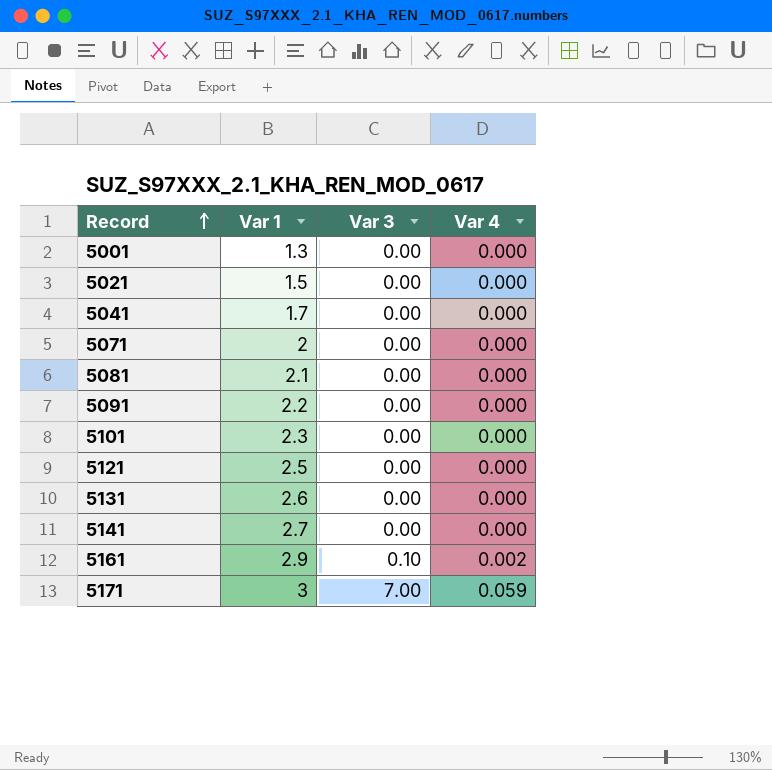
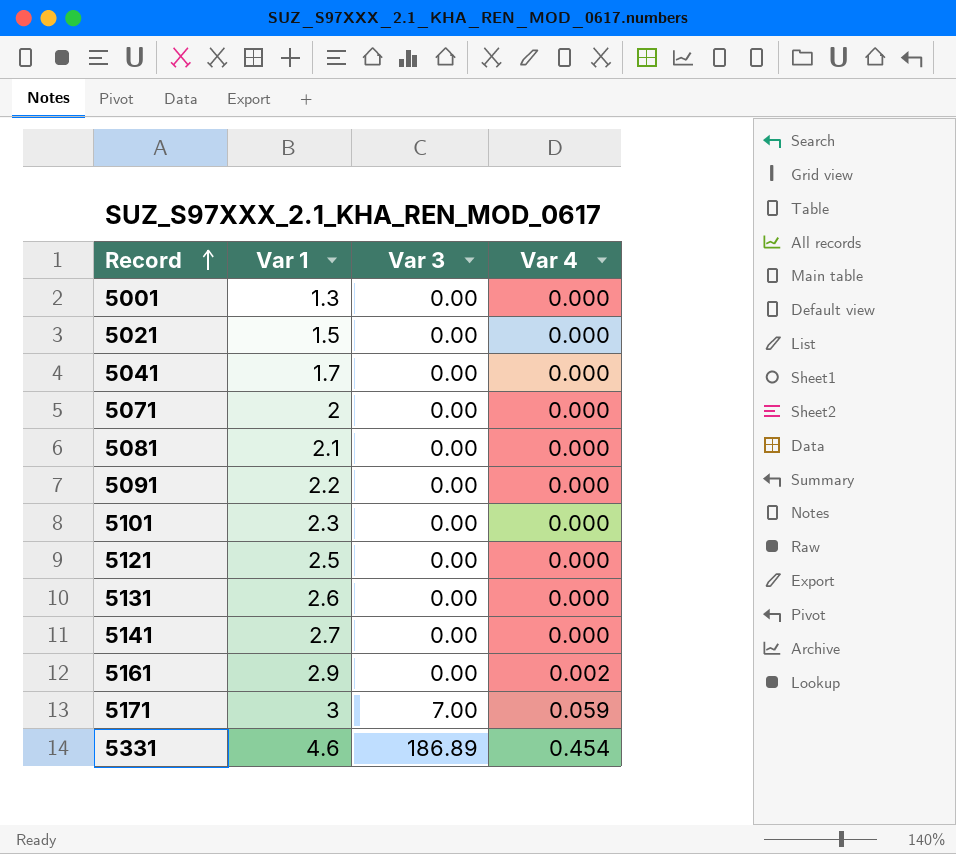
5161 | Var 3: 0.10 -> 0.00
row 5331: none -> 4.6 | 186.89 | 0.454

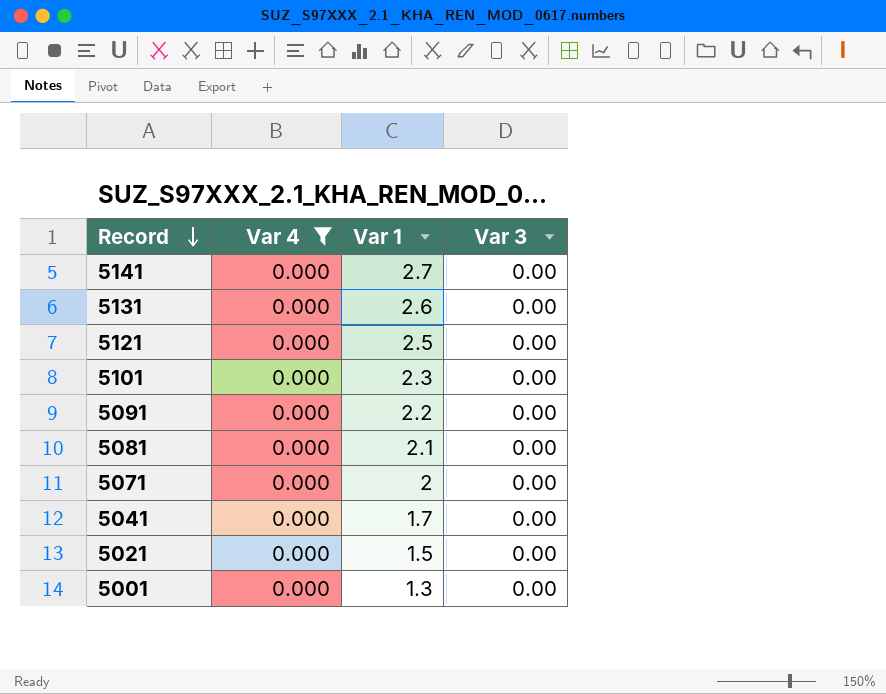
filter: none -> Var 4 = 0.000
row order: Record ascending -> Record descending
column Var 4 | position: 4 -> 2

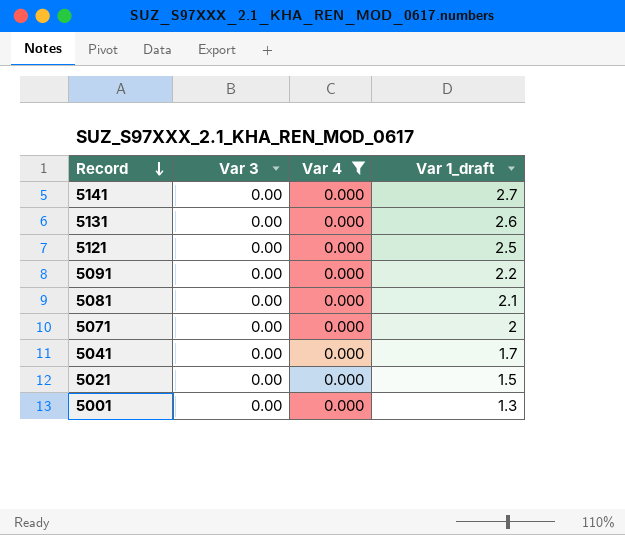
column Var 3 | position: 4 -> 2
column name: Var 1 -> Var 1_draft
row 5101: 0.000 | 2.3 | 0.00 -> none

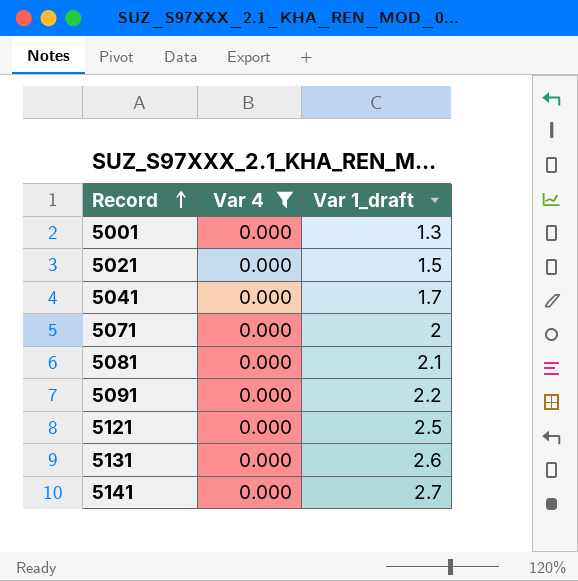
row order: Record descending -> Record ascending
column Var 3 | position: 2 -> none

